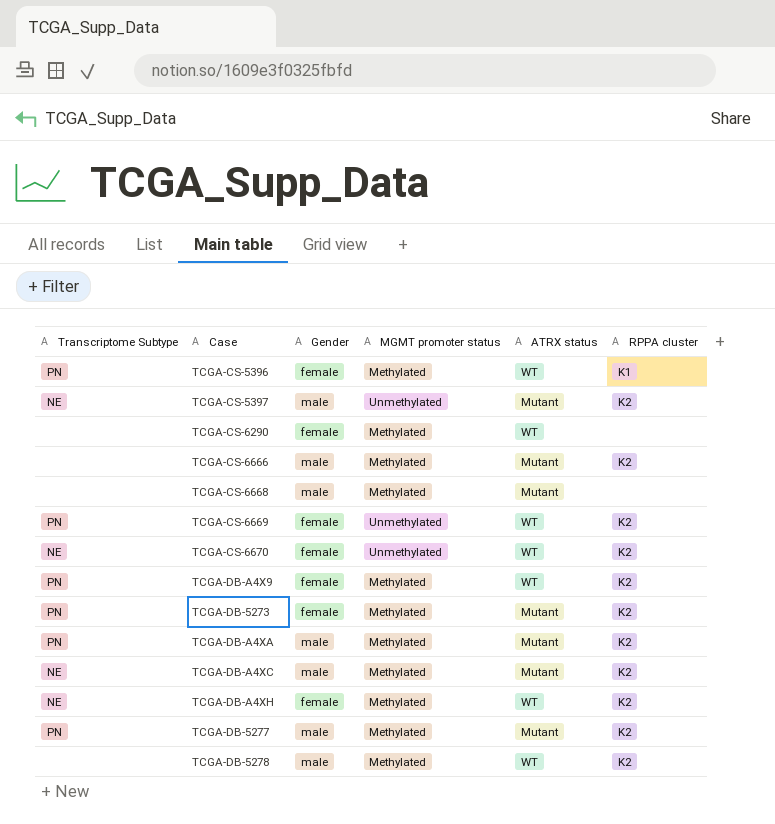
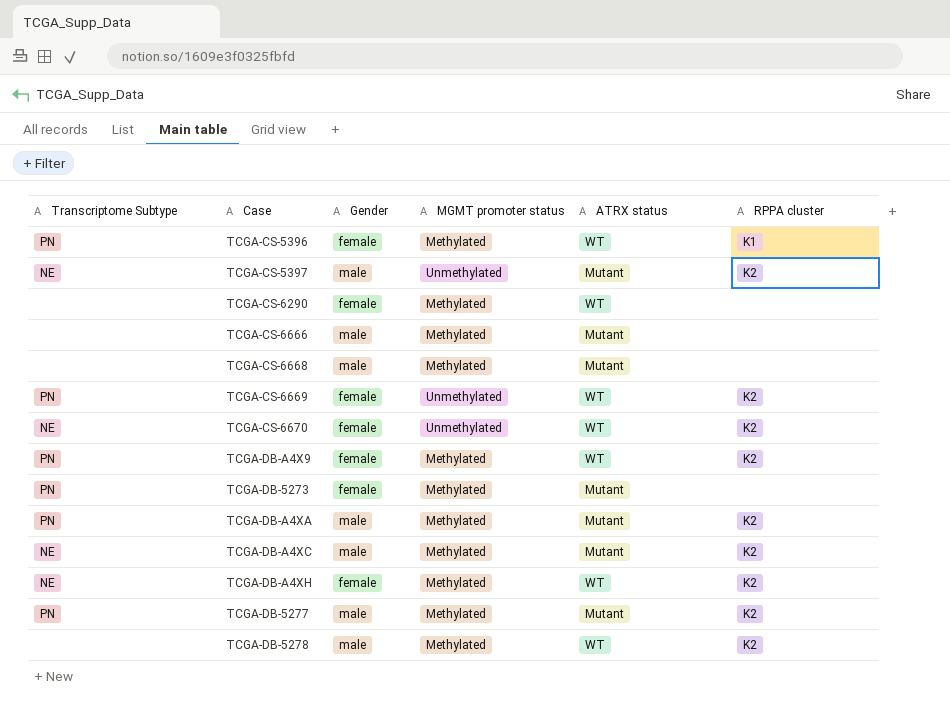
TCGA-CS-6666 | RPPA cluster: K2 -> none
TCGA-DB-5273 | RPPA cluster: K2 -> none

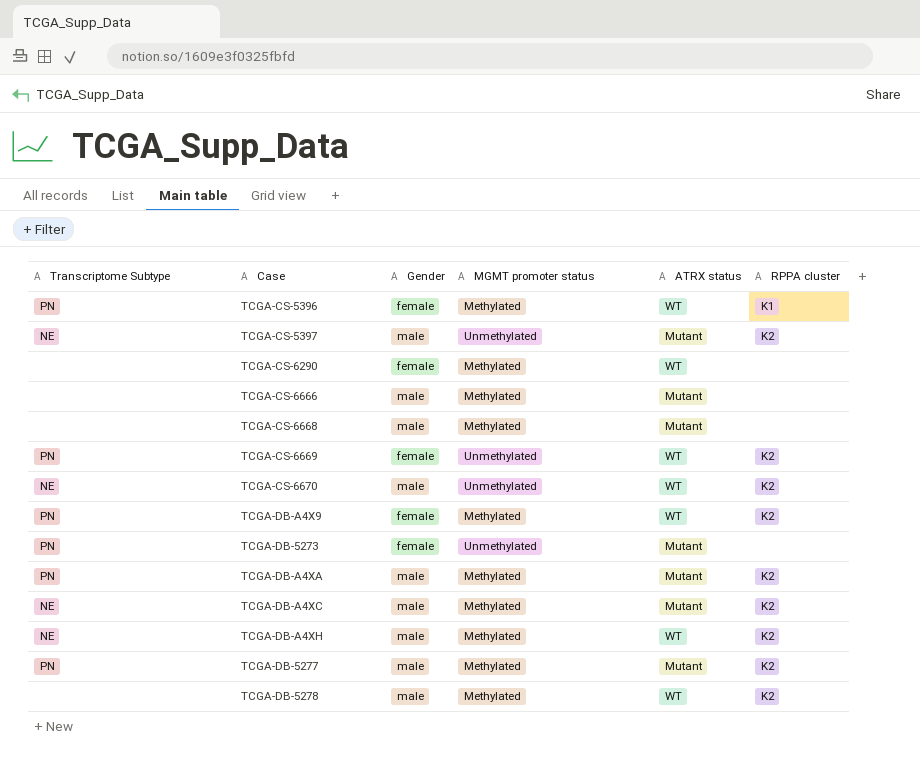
TCGA-CS-6670 | Gender: female -> male
TCGA-DB-5273 | MGMT promoter status: Methylated -> Unmethylated
TCGA-DB-A4XH | Gender: female -> male

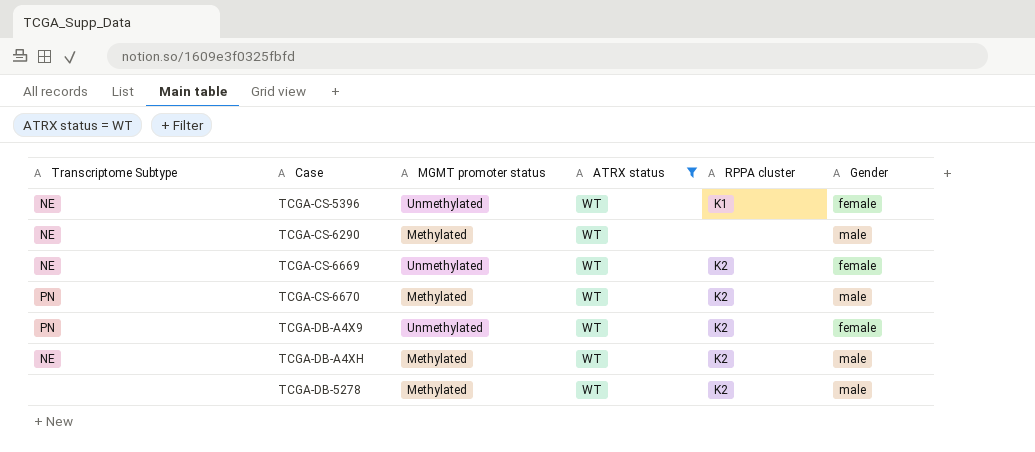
filter: none -> ATRX status = WT
column Gender | position: 3 -> 6
TCGA-CS-5396 | Transcriptome Subtype: PN -> NE
TCGA-CS-5396 | MGMT promoter status: Methylated -> Unmethylated
TCGA-CS-6290 | Transcriptome Subtype: none -> NE
TCGA-CS-6290 | Gender: female -> male
TCGA-CS-6669 | Transcriptome Subtype: PN -> NE
TCGA-CS-6670 | Transcriptome Subtype: NE -> PN
TCGA-CS-6670 | MGMT promoter status: Unmethylated -> Methylated
TCGA-DB-A4X9 | MGMT promoter status: Methylated -> Unmethylated

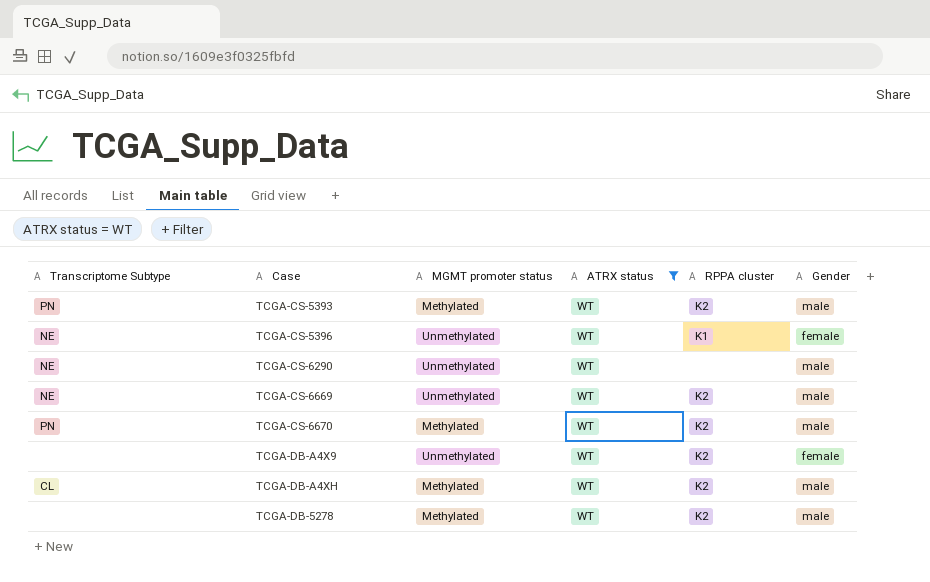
row TCGA-CS-5393: none -> PN | Methylated | WT | K2 | male
TCGA-CS-6290 | MGMT promoter status: Methylated -> Unmethylated
TCGA-CS-6669 | Gender: female -> male
TCGA-DB-A4X9 | Transcriptome Subtype: PN -> none
TCGA-DB-A4XH | Transcriptome Subtype: NE -> CL

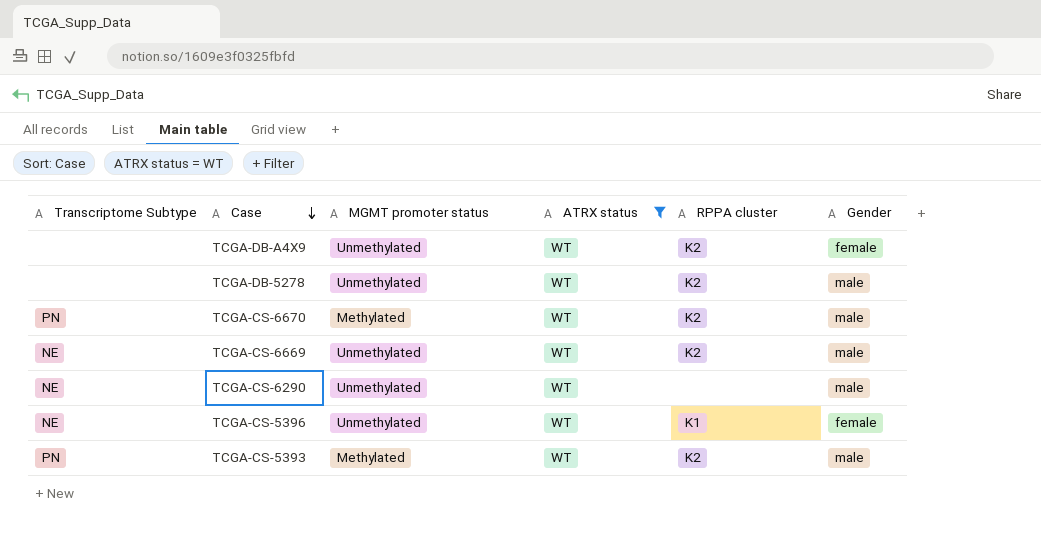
row order: none -> Case descending
row TCGA-DB-A4XH: CL | Methylated | WT | K2 | male -> none
TCGA-DB-5278 | MGMT promoter status: Methylated -> Unmethylated

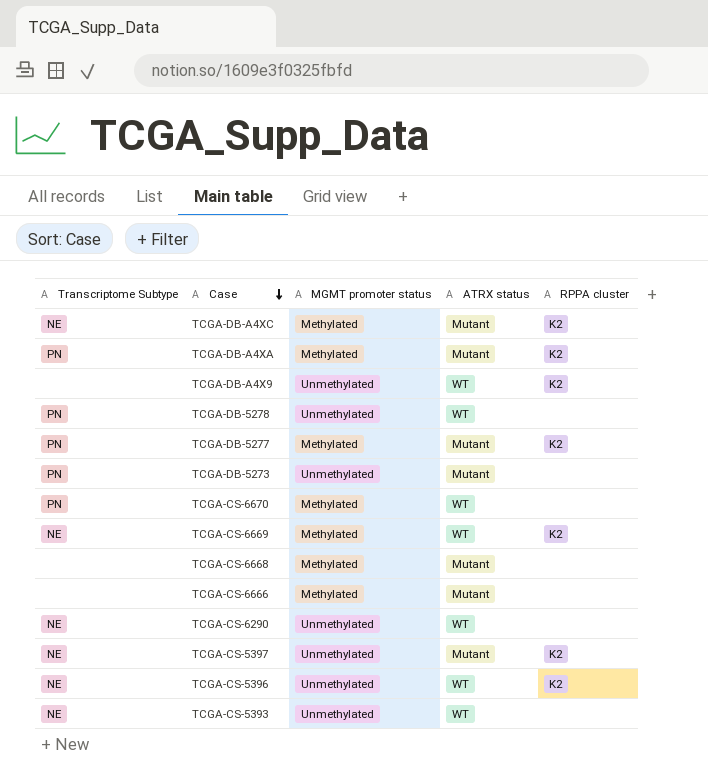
filter: ATRX status = WT -> none
column Gender | position: 6 -> none
TCGA-DB-5278 | Transcriptome Subtype: none -> PN
TCGA-DB-5278 | RPPA cluster: K2 -> none
TCGA-CS-6670 | RPPA cluster: K2 -> none
TCGA-CS-6669 | MGMT promoter status: Unmethylated -> Methylated
TCGA-CS-5396 | RPPA cluster: K1 -> K2
TCGA-CS-5393 | Transcriptome Subtype: PN -> NE
TCGA-CS-5393 | MGMT promoter status: Methylated -> Unmethylated
TCGA-CS-5393 | RPPA cluster: K2 -> none

